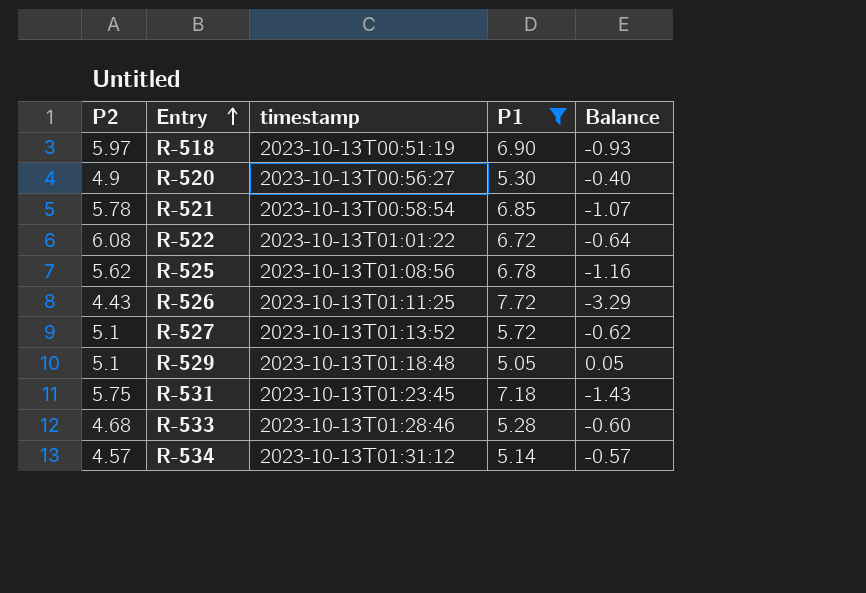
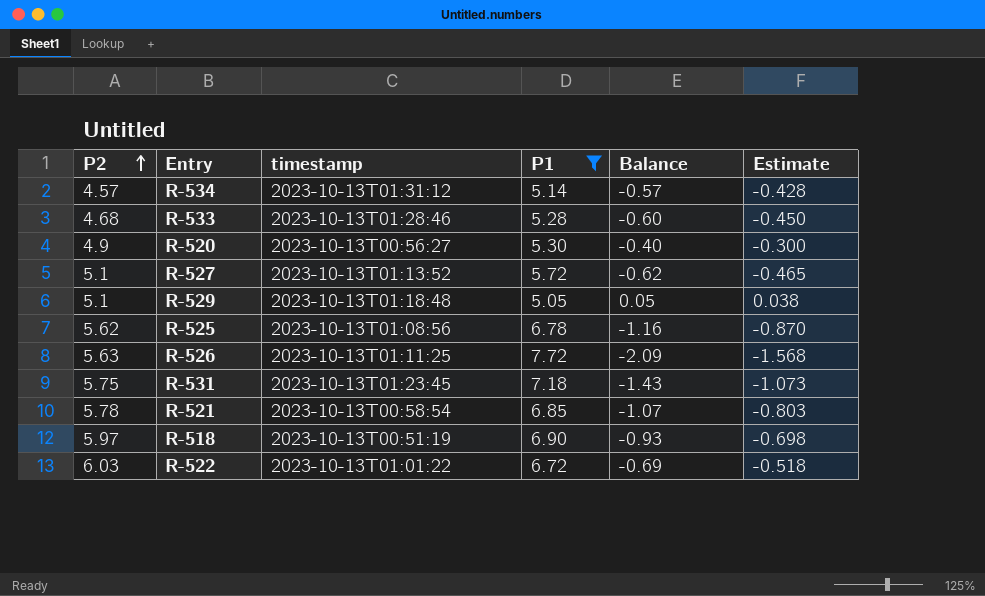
row order: Entry ascending -> P2 ascending
column Estimate | formula: none -> [Balance] * 0.75
R-526 | P2: 4.43 -> 5.63
R-526 | Balance: -3.29 -> -2.09
R-522 | P2: 6.08 -> 6.03
R-522 | Balance: -0.64 -> -0.69

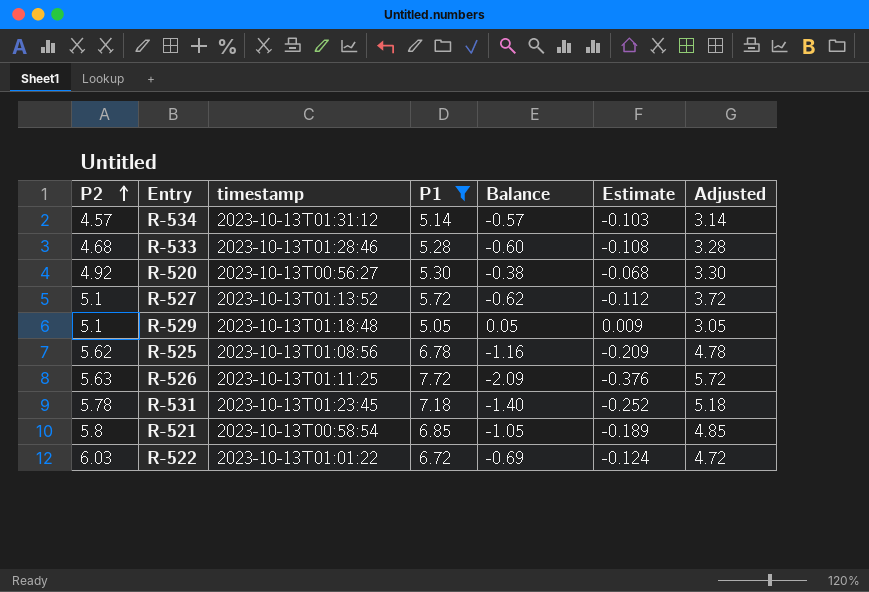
column Estimate | formula: [Balance] * 0.75 -> [Balance] * 0.18
column Adjusted | formula: none -> [P1] - 2
row R-518: 5.97 | 2023-10-13T00:51:19 | 6.90 | -0.93 | -0.698 -> none
R-520 | P2: 4.9 -> 4.92
R-520 | Balance: -0.40 -> -0.38
R-531 | P2: 5.75 -> 5.78
R-531 | Balance: -1.43 -> -1.40
R-521 | P2: 5.78 -> 5.8
R-521 | Balance: -1.07 -> -1.05

